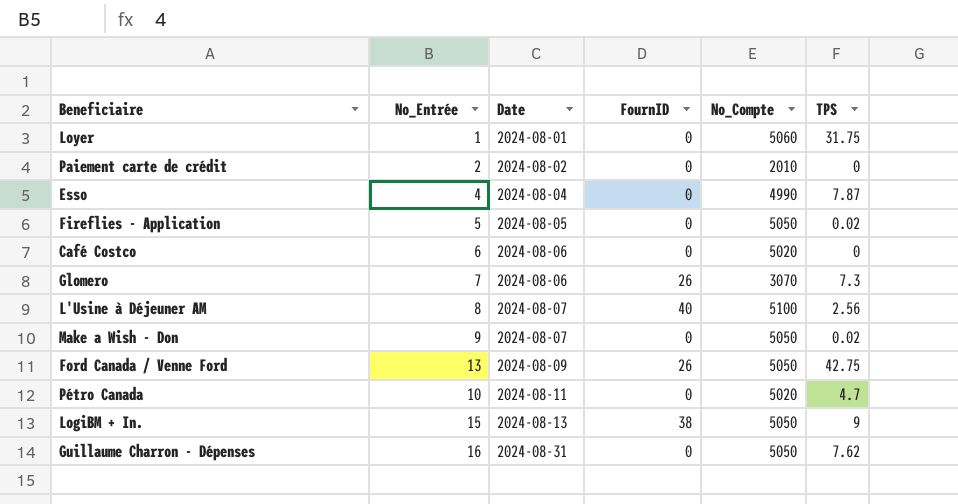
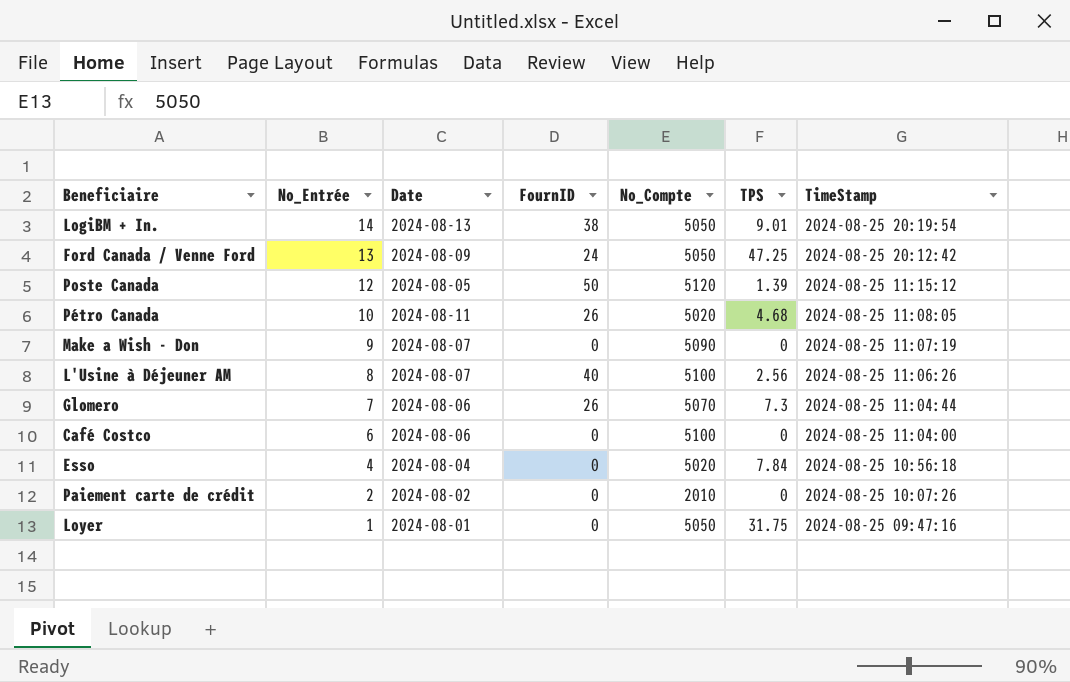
row order: Date ascending -> No_Entrée descending
column TimeStamp | position: none -> 7
row Fireflies - Application: 5 | 2024-08-05 | 0 | 5050 | 0.02 -> none
row Guillaume Charron - Dépenses: 16 | 2024-08-31 | 0 | 5050 | 7.62 -> none
LogiBM + In. | No_Entrée: 15 -> 14
LogiBM + In. | TPS: 9 -> 9.01
Ford Canada / Venne Ford | FournID: 26 -> 24
Ford Canada / Venne Ford | TPS: 42.75 -> 47.25
row Poste Canada: none -> 12 | 2024-08-05 | 50 | 5120 | 1.39 | 2024-08-25 11:15:12
Pétro Canada | FournID: 0 -> 26
Pétro Canada | TPS: 4.7 -> 4.68
Make a Wish - Don | No_Compte: 5050 -> 5090
Make a Wish - Don | TPS: 0.02 -> 0
Glomero | No_Compte: 3070 -> 5070
Café Costco | No_Compte: 5020 -> 5100
Esso | No_Compte: 4990 -> 5020
Esso | TPS: 7.87 -> 7.84
Loyer | No_Compte: 5060 -> 5050

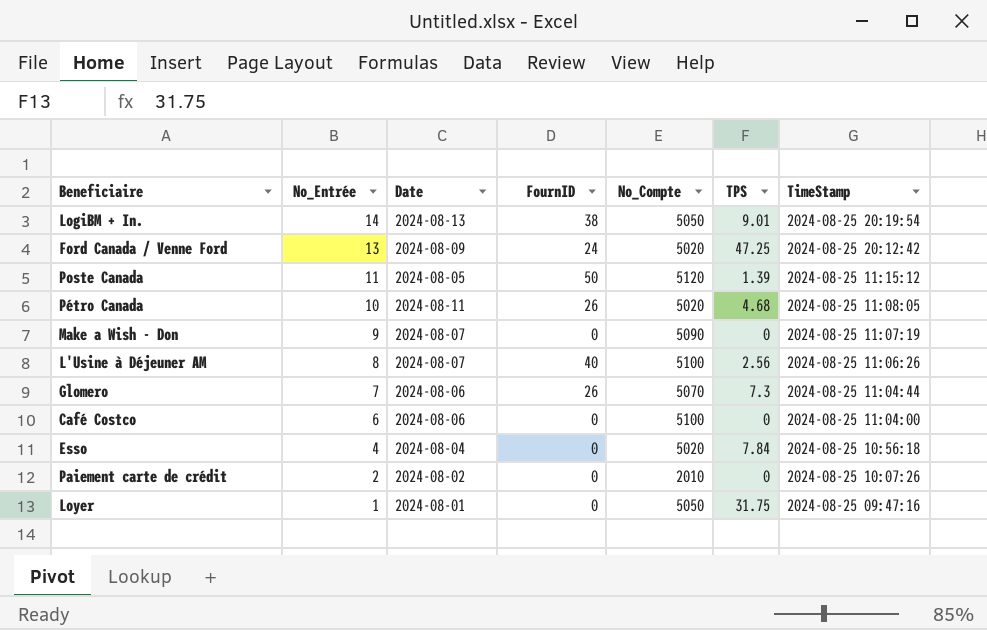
Ford Canada / Venne Ford | No_Compte: 5050 -> 5020
Poste Canada | No_Entrée: 12 -> 11

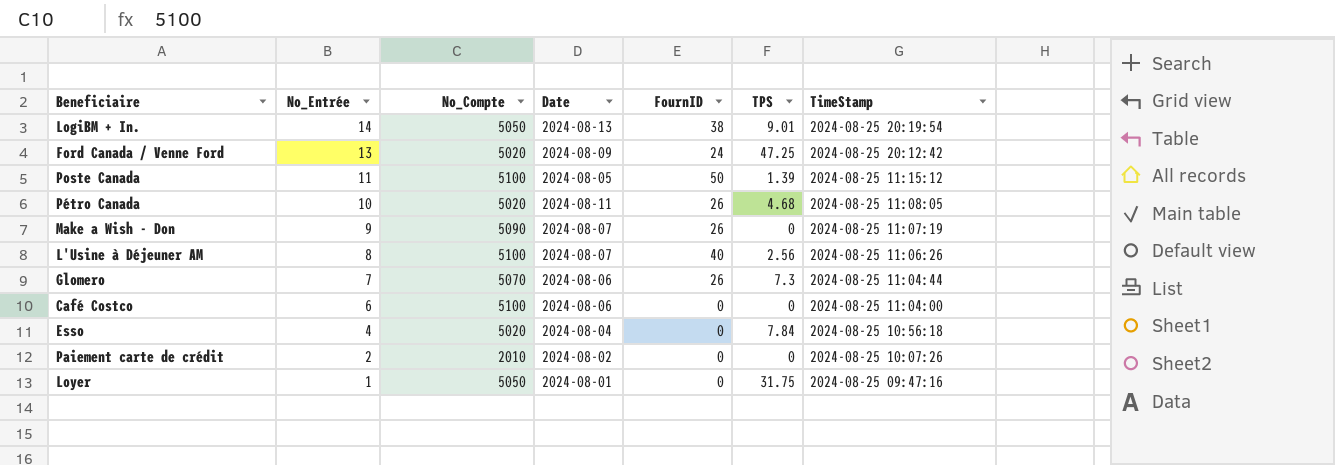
column No_Compte | position: 5 -> 3
Poste Canada | No_Compte: 5120 -> 5100
Make a Wish - Don | FournID: 0 -> 26

